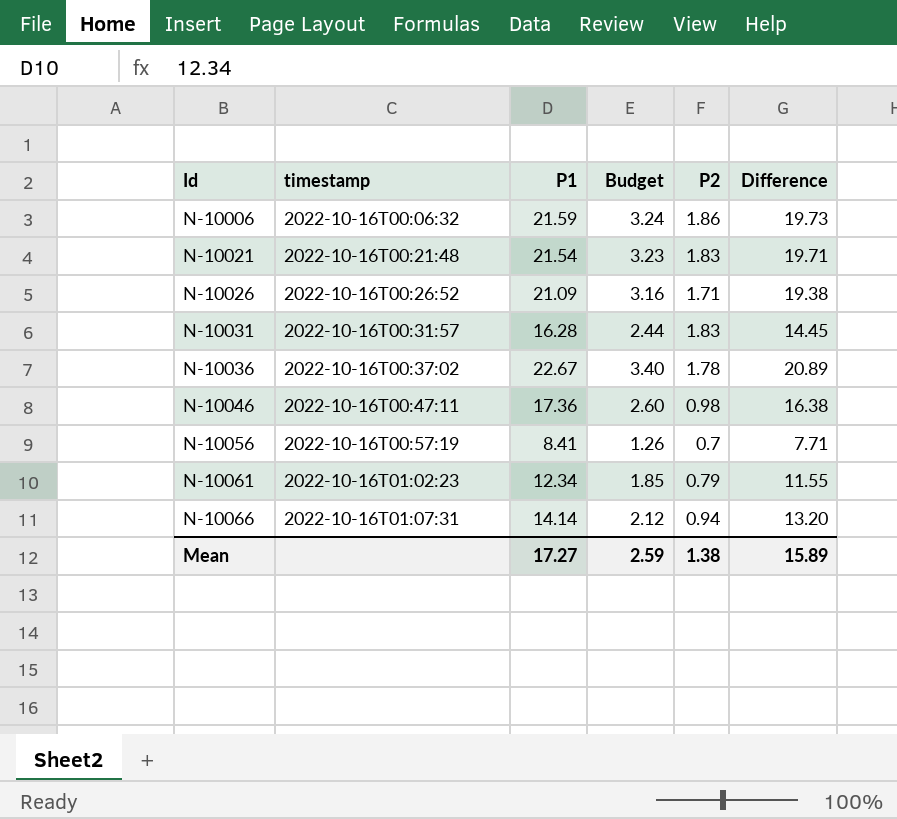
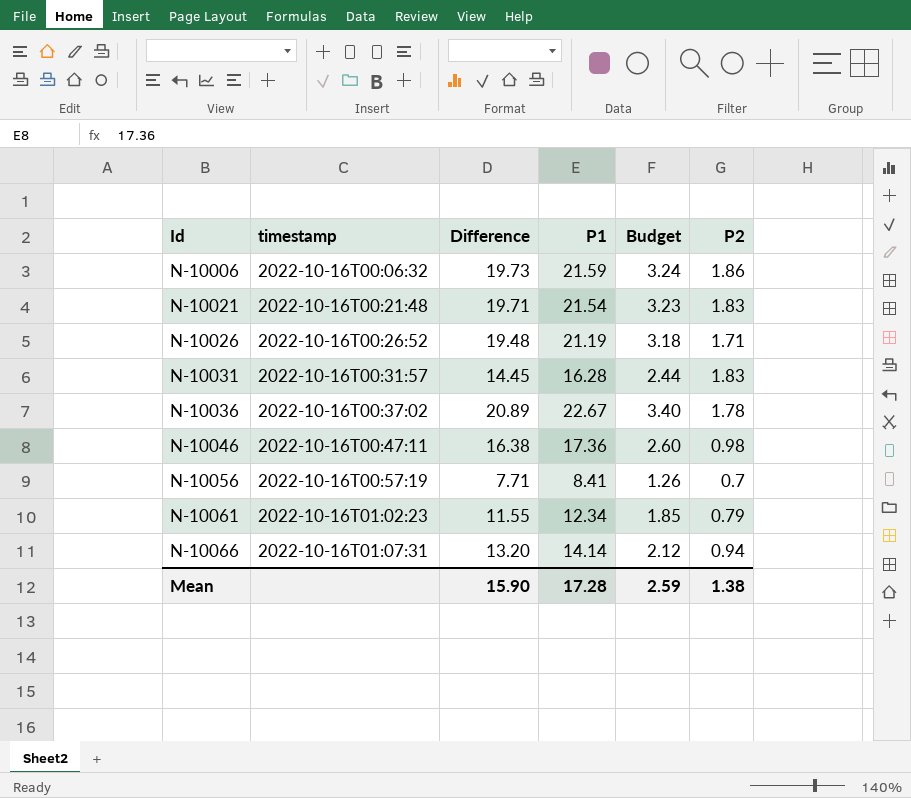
column Difference | position: 6 -> 3
N-10026 | Difference: 19.38 -> 19.48
N-10026 | P1: 21.09 -> 21.19
N-10026 | Budget: 3.16 -> 3.18
Mean | Difference: 15.89 -> 15.90
Mean | P1: 17.27 -> 17.28

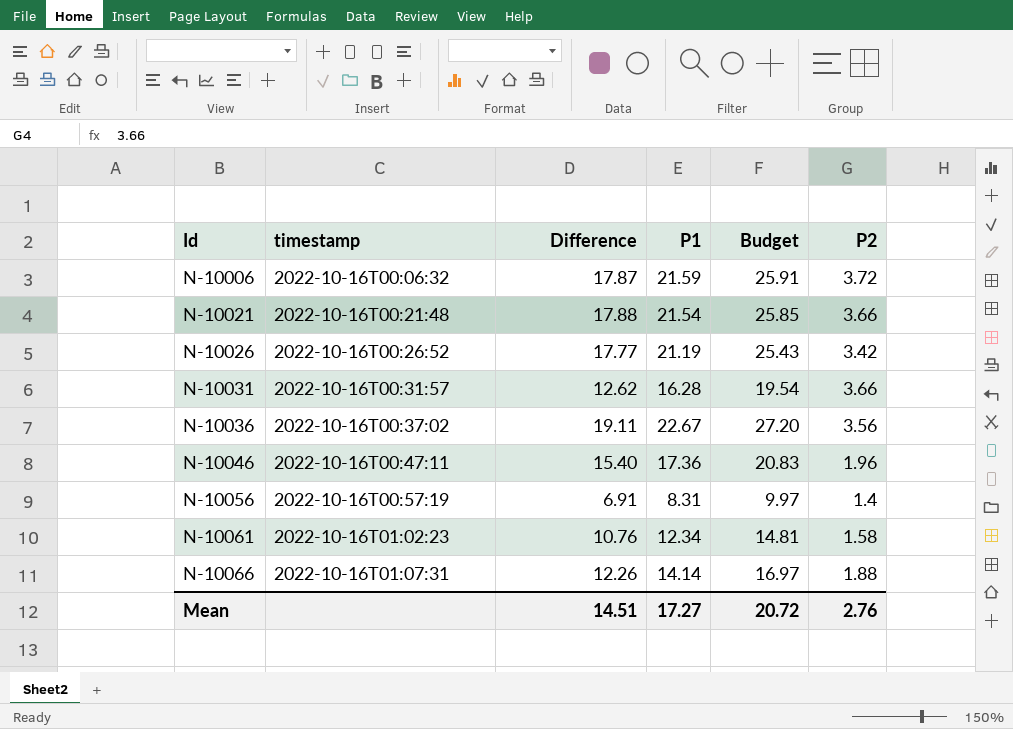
column Budget | formula: [P1] * 0.15 -> [P1] * 1.2
N-10006 | Difference: 19.73 -> 17.87
N-10006 | P2: 1.86 -> 3.72
N-10021 | Difference: 19.71 -> 17.88
N-10021 | P2: 1.83 -> 3.66
N-10026 | Difference: 19.48 -> 17.77
N-10026 | P2: 1.71 -> 3.42
N-10031 | Difference: 14.45 -> 12.62
N-10031 | P2: 1.83 -> 3.66
N-10036 | Difference: 20.89 -> 19.11
N-10036 | P2: 1.78 -> 3.56
N-10046 | Difference: 16.38 -> 15.40
N-10046 | P2: 0.98 -> 1.96
N-10056 | Difference: 7.71 -> 6.91
N-10056 | P1: 8.41 -> 8.31
N-10056 | P2: 0.7 -> 1.4
N-10061 | Difference: 11.55 -> 10.76
N-10061 | P2: 0.79 -> 1.58
N-10066 | Difference: 13.20 -> 12.26
N-10066 | P2: 0.94 -> 1.88
Mean | Difference: 15.90 -> 14.51
Mean | P1: 17.28 -> 17.27
Mean | Budget: 2.59 -> 20.72
Mean | P2: 1.38 -> 2.76

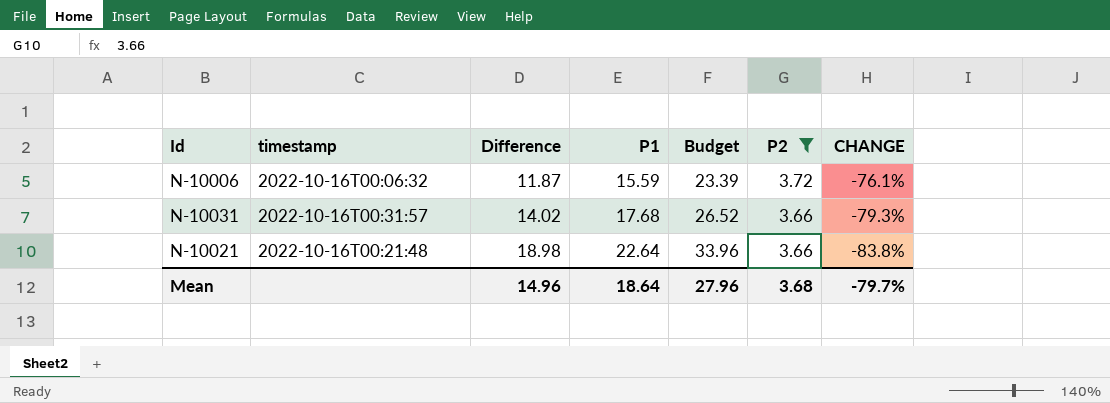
filter: none -> P2 >= 3.66
row order: Id ascending -> Difference ascending
column Budget | formula: [P1] * 1.2 -> [P1] * 1.5
column CHANGE | formula: none -> ([P2] - [P1]) / [P1]
N-10006 | Difference: 17.87 -> 11.87
N-10006 | P1: 21.59 -> 15.59
N-10031 | Difference: 12.62 -> 14.02
N-10031 | P1: 16.28 -> 17.68
N-10021 | Difference: 17.88 -> 18.98
N-10021 | P1: 21.54 -> 22.64
Mean | Difference: 14.51 -> 14.96
Mean | P1: 17.27 -> 18.64
Mean | Budget: 20.72 -> 27.96
Mean | P2: 2.76 -> 3.68

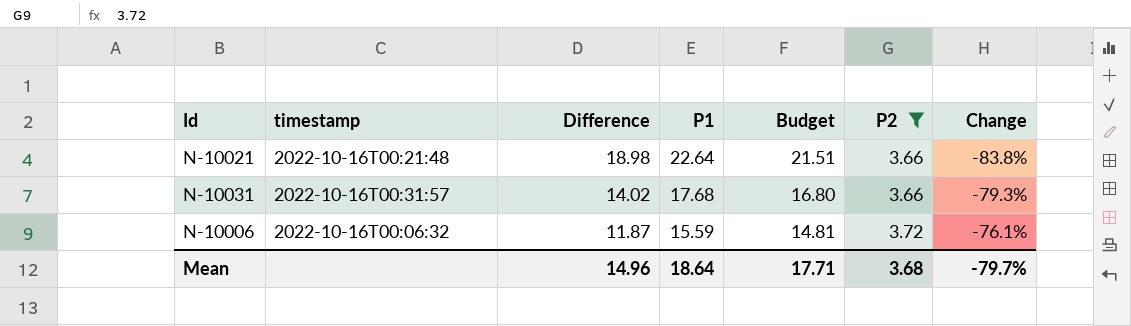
row order: Difference ascending -> Difference descending
column Budget | formula: [P1] * 1.5 -> [P1] * 0.95
column name: CHANGE -> Change
Mean | Budget: 27.96 -> 17.71

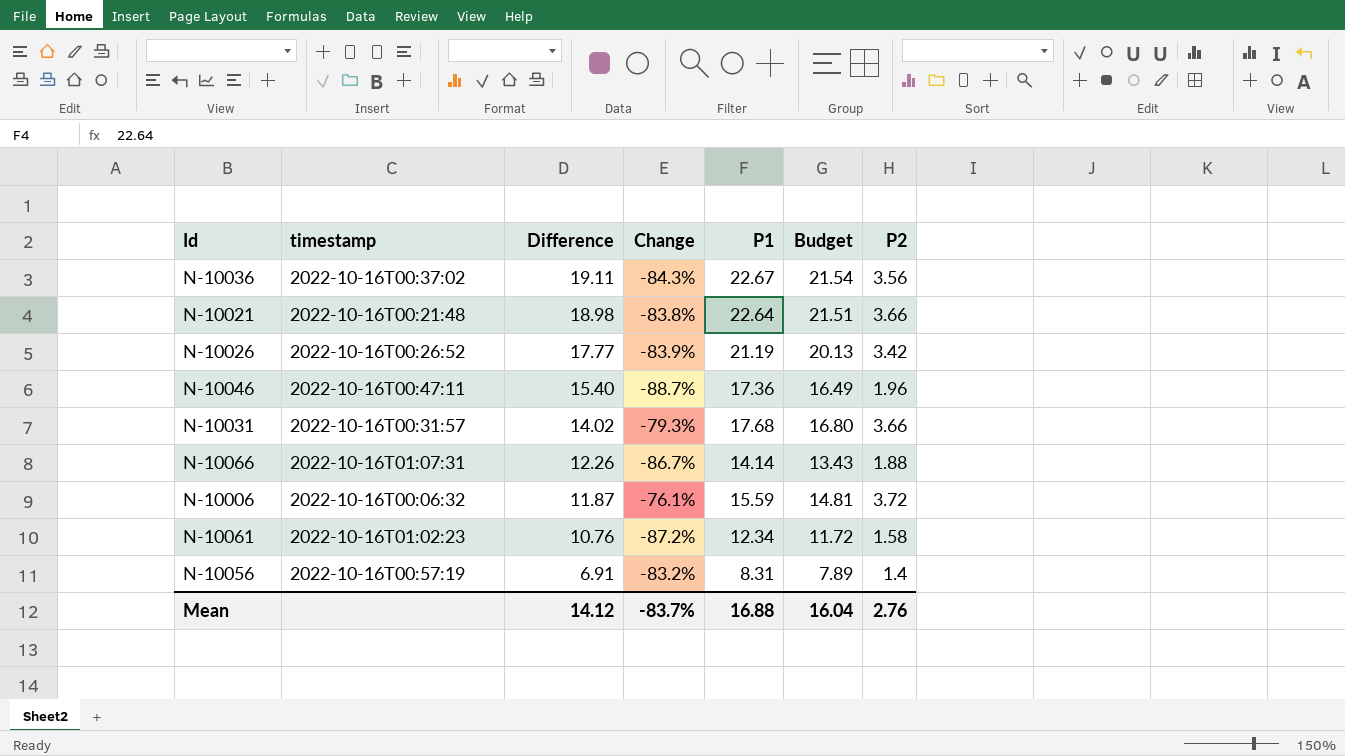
filter: P2 >= 3.66 -> none
column Change | position: 7 -> 4
Mean | Difference: 14.96 -> 14.12
Mean | Change: -79.7% -> -83.7%
Mean | P1: 18.64 -> 16.88
Mean | Budget: 17.71 -> 16.04
Mean | P2: 3.68 -> 2.76

